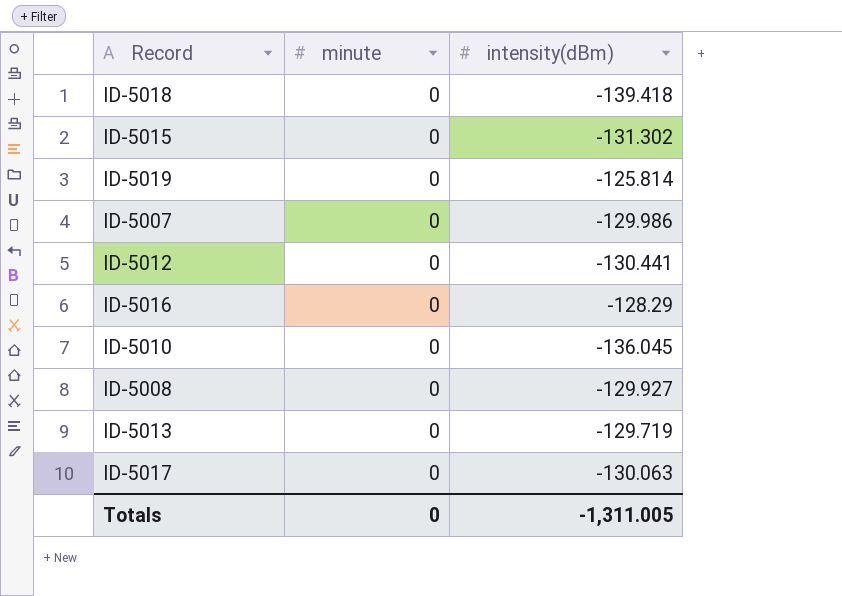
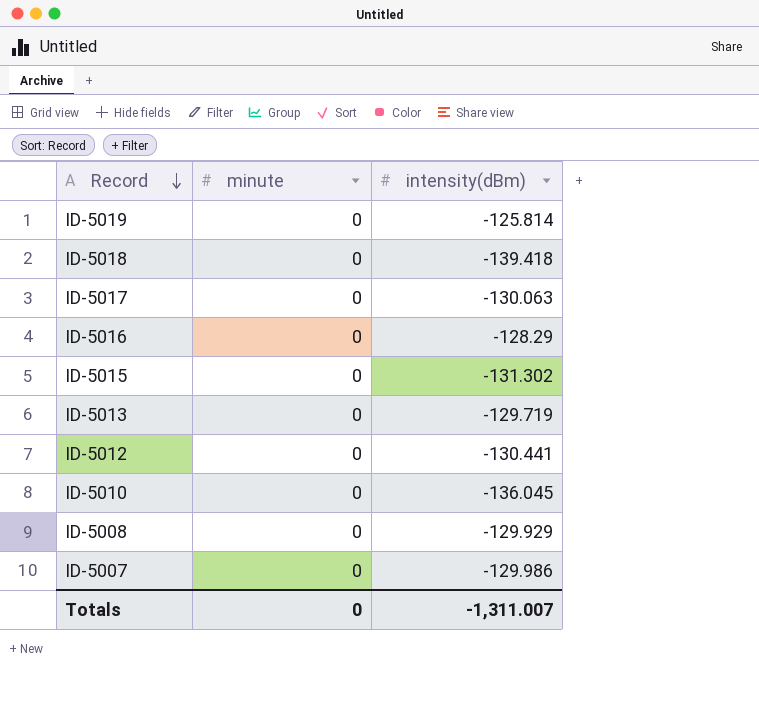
row order: none -> Record descending
ID-5008 | intensity(dBm): -129.927 -> -129.929
Totals | intensity(dBm): -1,311.005 -> -1,311.007

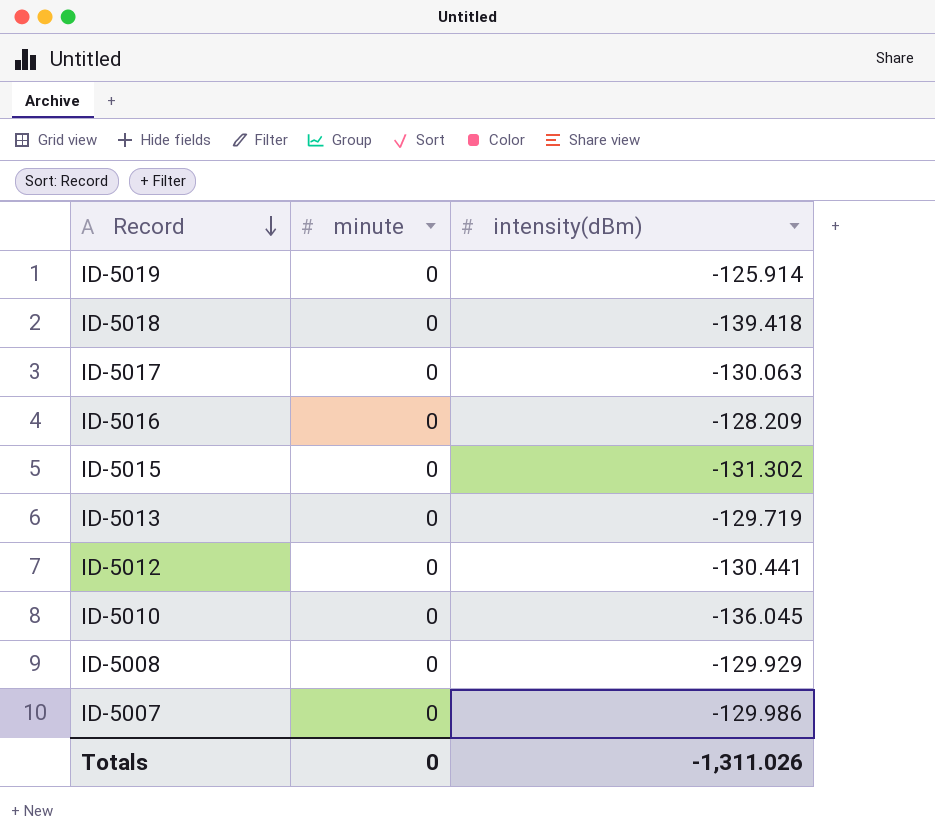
ID-5019 | intensity(dBm): -125.814 -> -125.914
ID-5016 | intensity(dBm): -128.29 -> -128.209
Totals | intensity(dBm): -1,311.007 -> -1,311.026

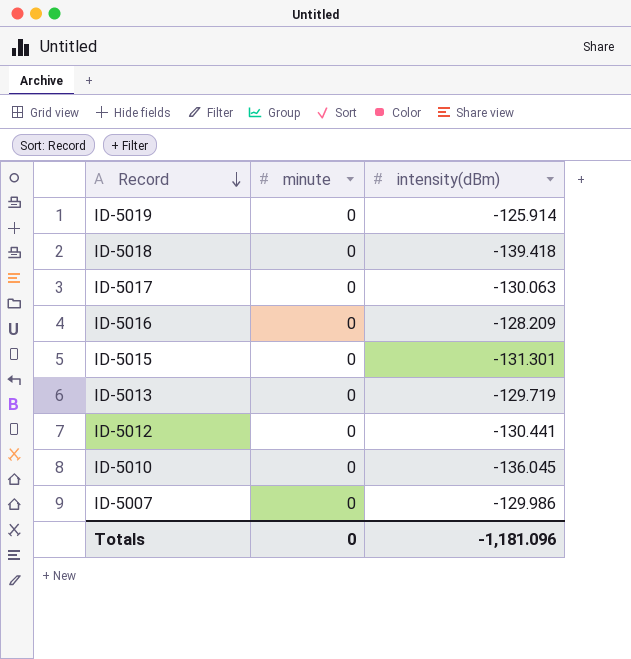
row ID-5008: 0 | -129.929 -> none
ID-5015 | intensity(dBm): -131.302 -> -131.301
Totals | intensity(dBm): -1,311.026 -> -1,181.096

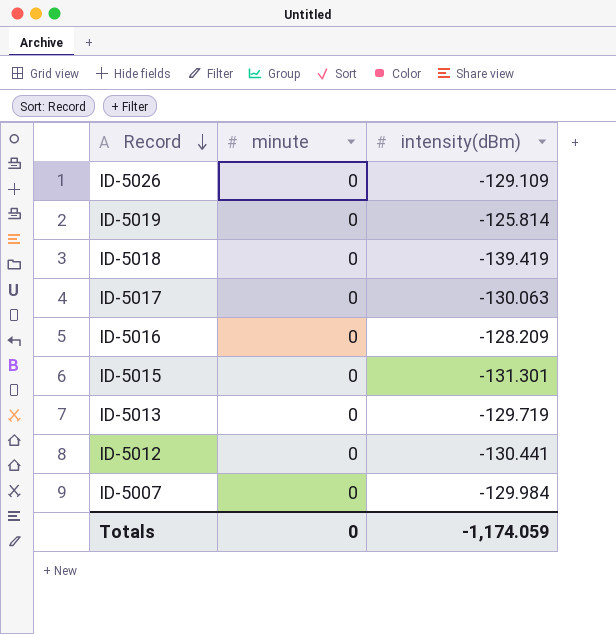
row ID-5010: 0 | -136.045 -> none
row ID-5026: none -> 0 | -129.109
ID-5019 | intensity(dBm): -125.914 -> -125.814
ID-5018 | intensity(dBm): -139.418 -> -139.419
ID-5007 | intensity(dBm): -129.986 -> -129.984
Totals | intensity(dBm): -1,181.096 -> -1,174.059

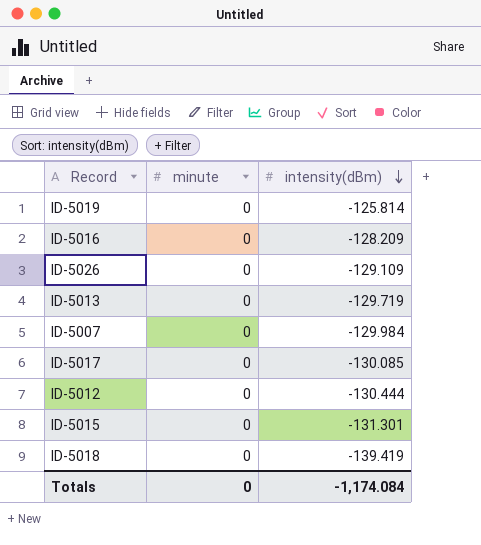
row order: Record descending -> intensity(dBm) descending
ID-5017 | intensity(dBm): -130.063 -> -130.085
ID-5012 | intensity(dBm): -130.441 -> -130.444
Totals | intensity(dBm): -1,174.059 -> -1,174.084

